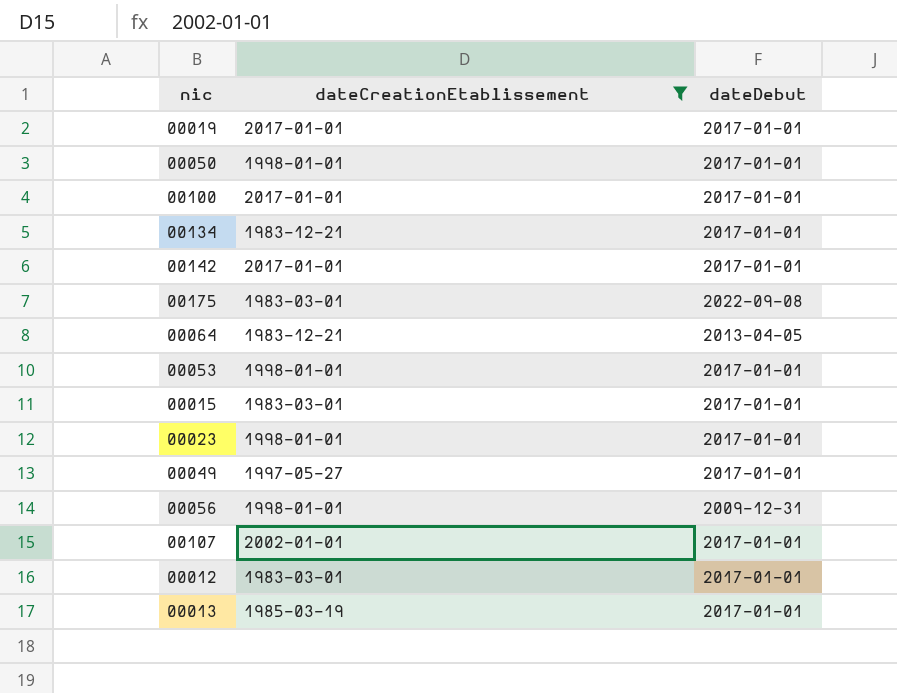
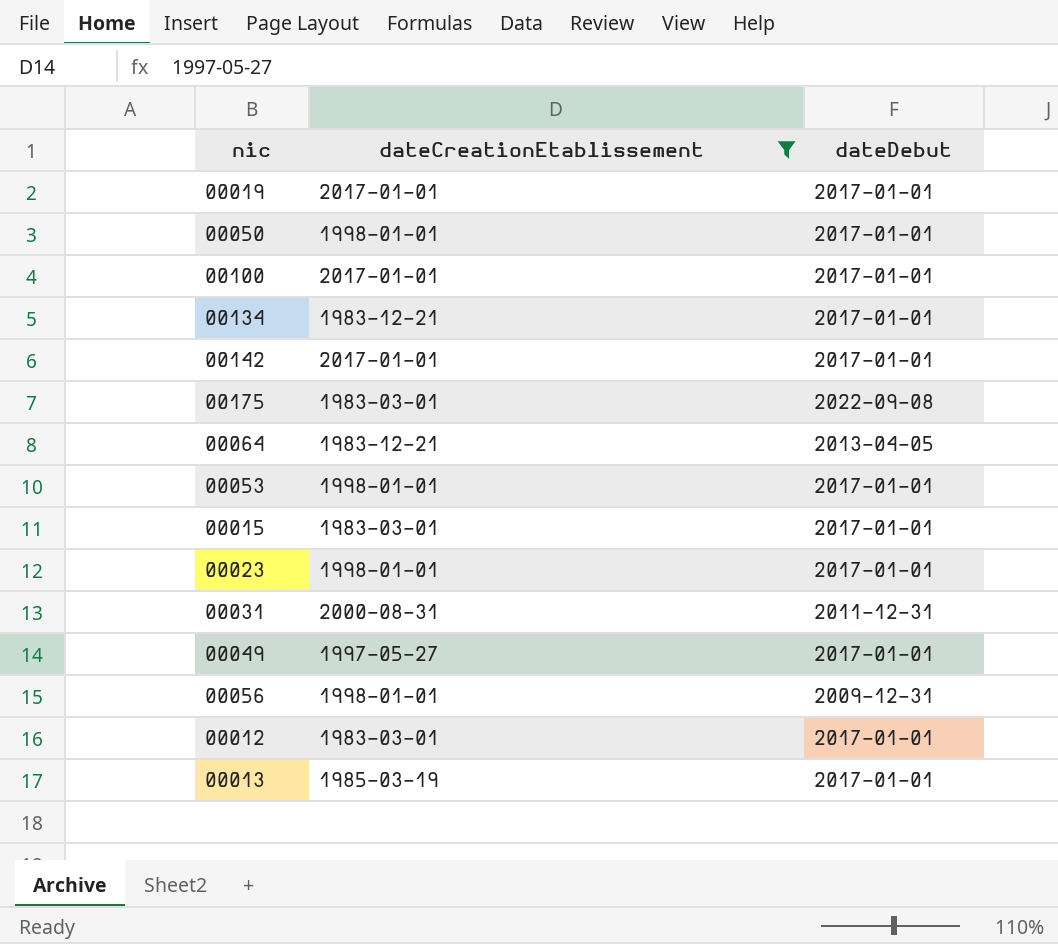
row 00107: 2002-01-01 | 2017-01-01 -> none
row 00031: none -> 2000-08-31 | 2011-12-31

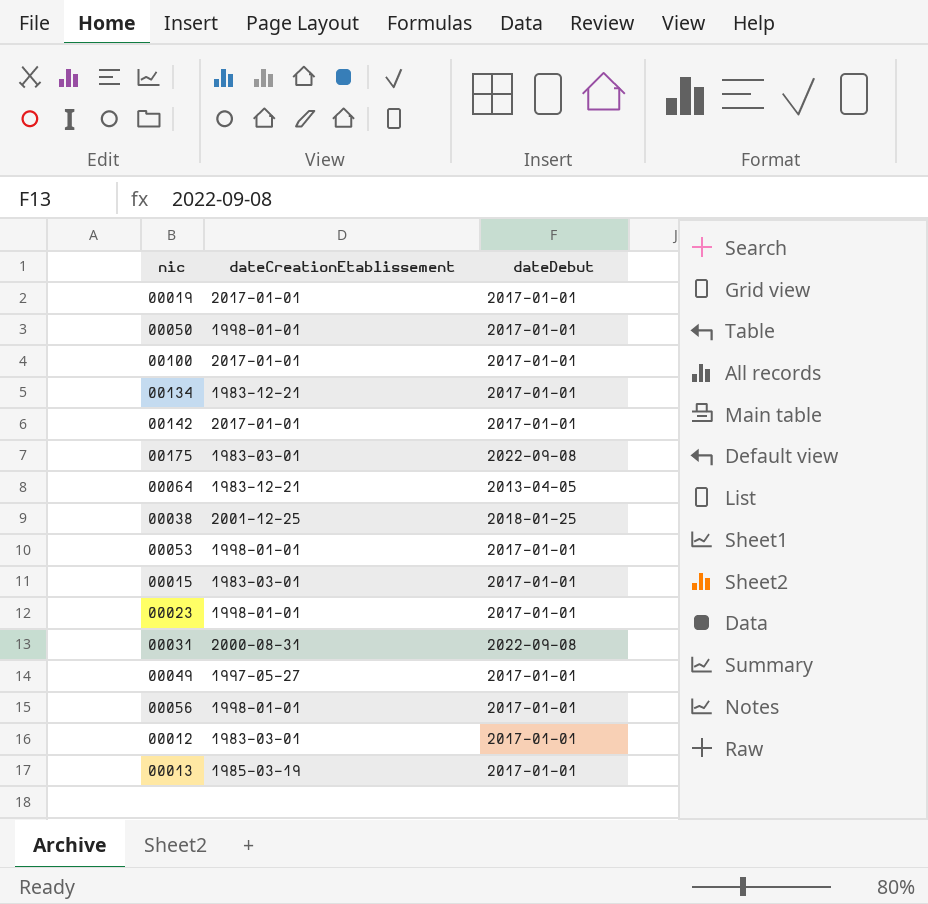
filter: dateCreationEtablissement != 2001-12-25 -> none
00031 | dateDebut: 2011-12-31 -> 2022-09-08
00056 | dateDebut: 2009-12-31 -> 2017-01-01

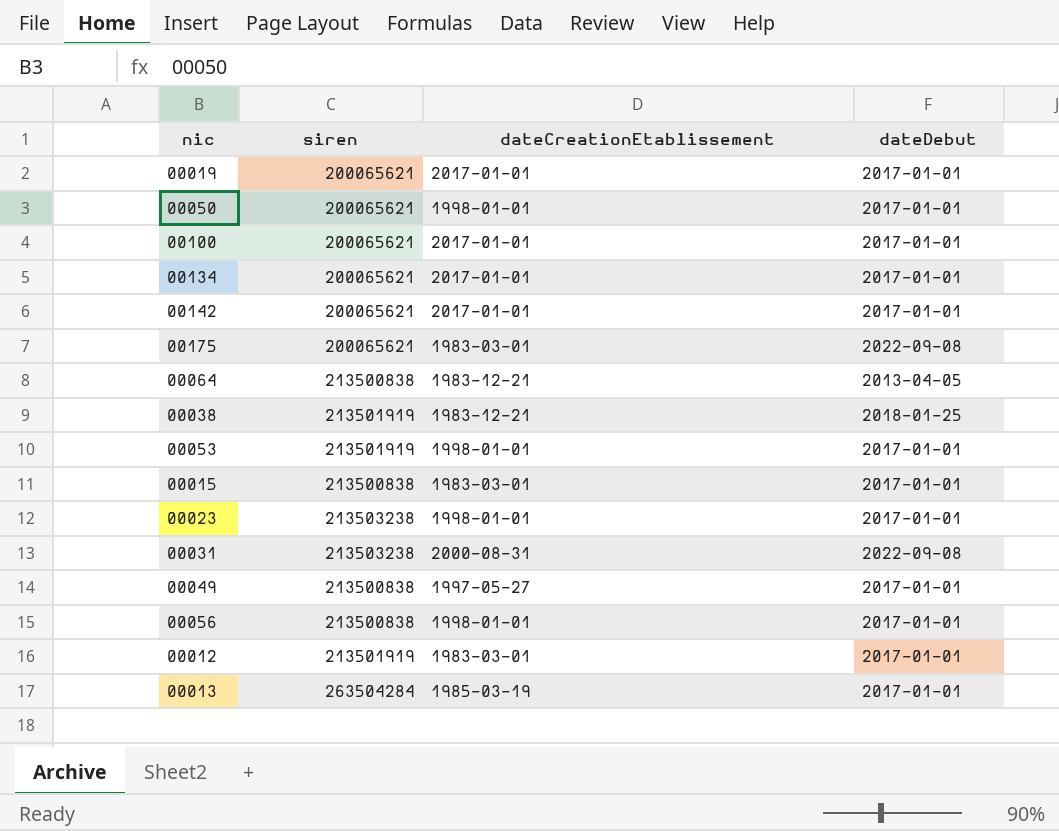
column siren | position: none -> 2
00134 | dateCreationEtablissement: 1983-12-21 -> 2017-01-01
00038 | dateCreationEtablissement: 2001-12-25 -> 1983-12-21

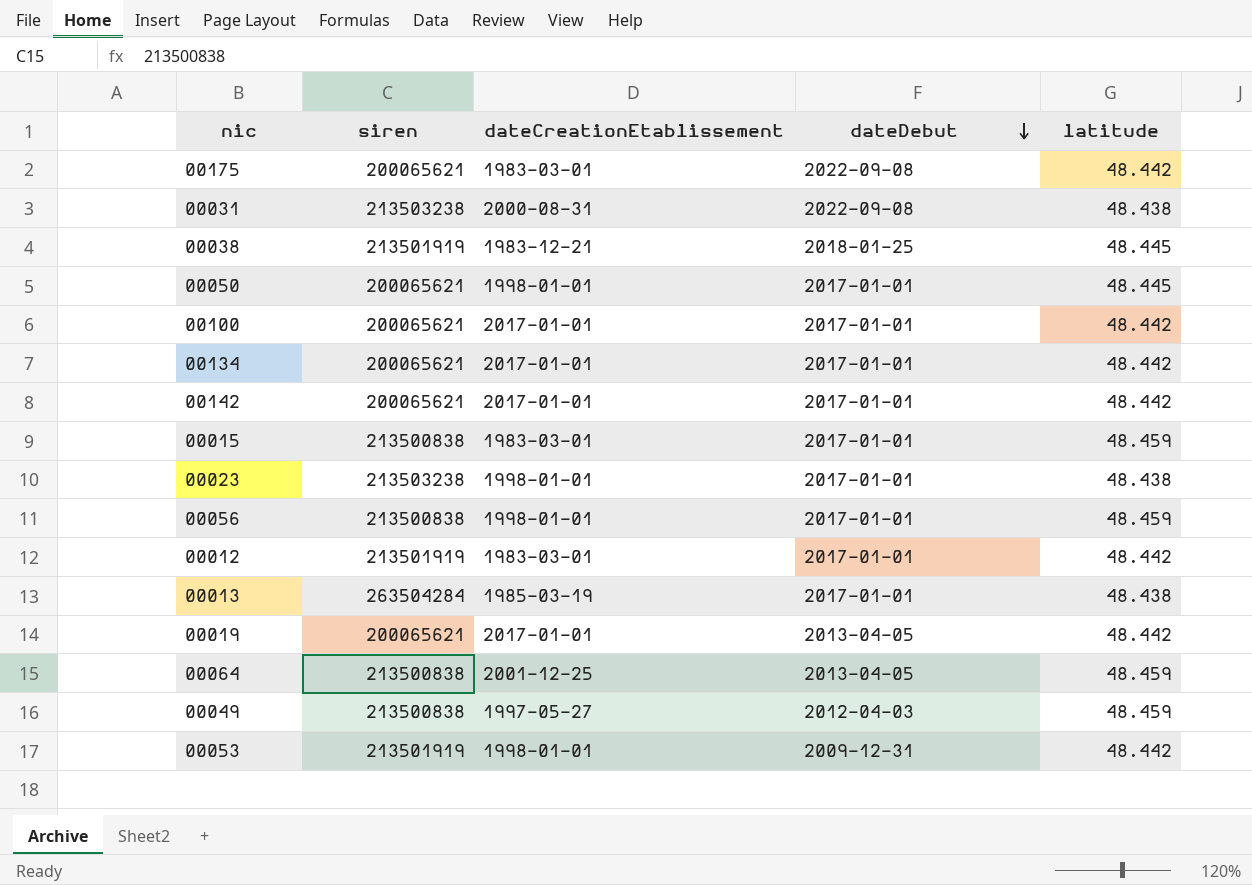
row order: none -> dateDebut descending
column latitude | position: none -> 5
00019 | dateDebut: 2017-01-01 -> 2013-04-05
00064 | dateCreationEtablissement: 1983-12-21 -> 2001-12-25
00049 | dateDebut: 2017-01-01 -> 2012-04-03
00053 | dateDebut: 2017-01-01 -> 2009-12-31

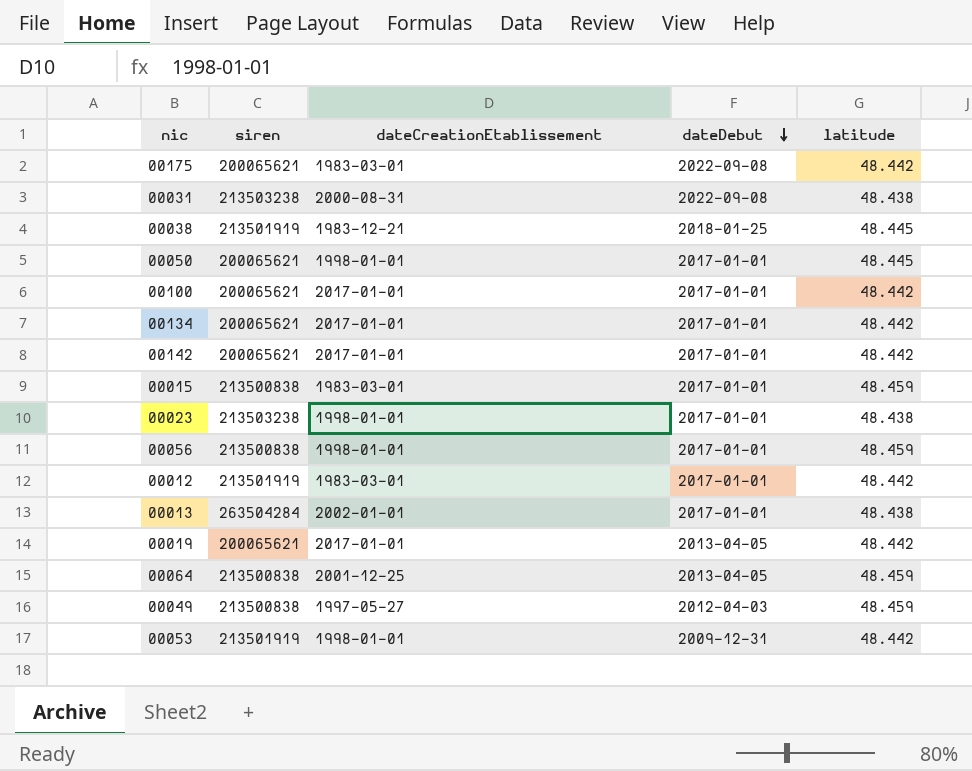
00013 | dateCreationEtablissement: 1985-03-19 -> 2002-01-01

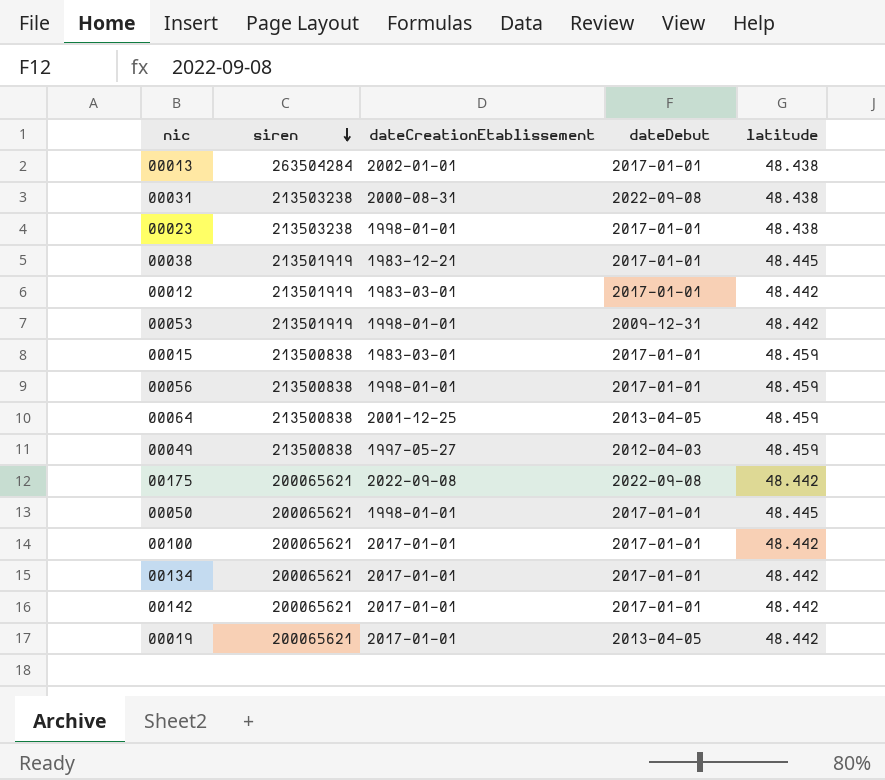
row order: dateDebut descending -> siren descending
00038 | dateDebut: 2018-01-25 -> 2017-01-01
00175 | dateCreationEtablissement: 1983-03-01 -> 2022-09-08

